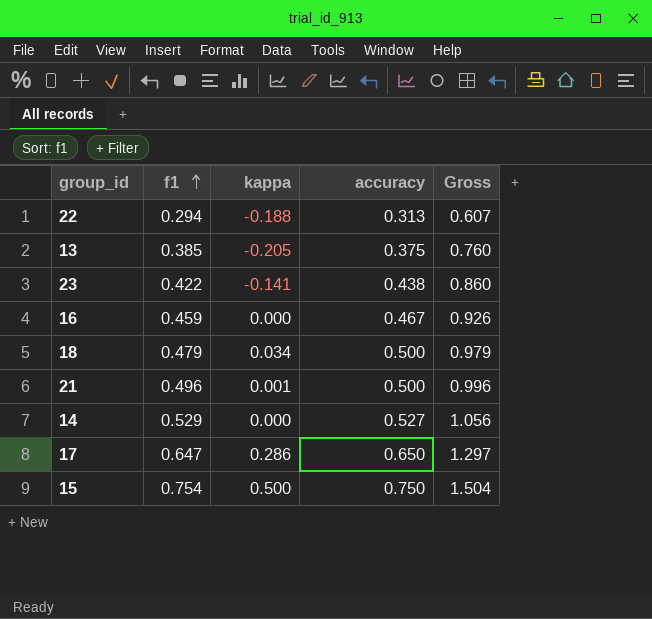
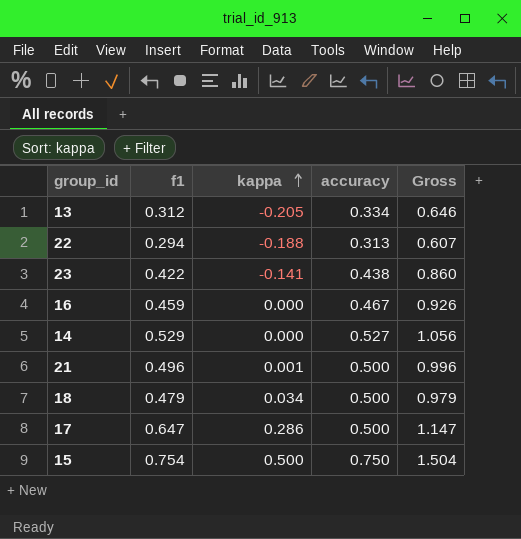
row order: f1 ascending -> kappa ascending
13 | f1: 0.385 -> 0.312
13 | accuracy: 0.375 -> 0.334
13 | Gross: 0.760 -> 0.646
17 | accuracy: 0.650 -> 0.500
17 | Gross: 1.297 -> 1.147

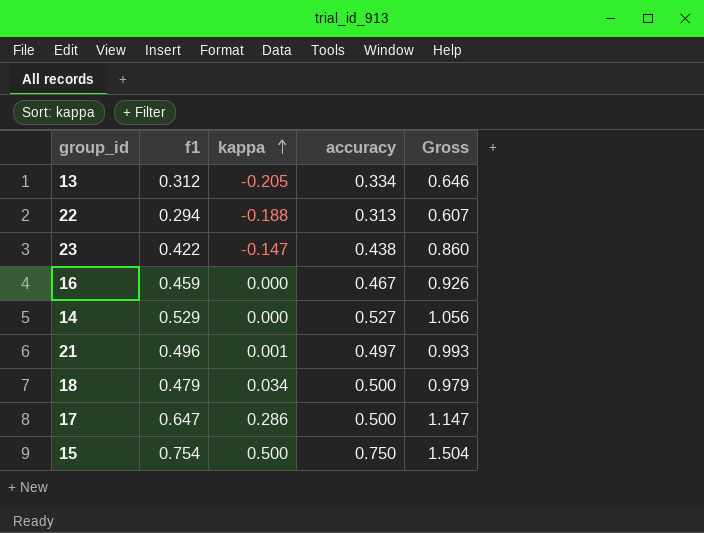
23 | kappa: -0.141 -> -0.147
21 | accuracy: 0.500 -> 0.497
21 | Gross: 0.996 -> 0.993

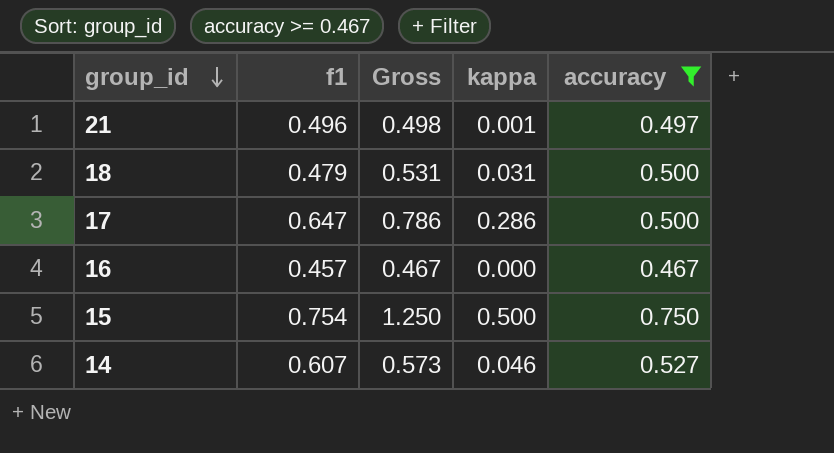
filter: none -> accuracy >= 0.467
row order: kappa ascending -> group_id descending
column Gross | formula: [f1] + [accuracy] -> [kappa] + [accuracy]
column Gross | position: 5 -> 3
18 | kappa: 0.034 -> 0.031
16 | f1: 0.459 -> 0.457
14 | f1: 0.529 -> 0.607
14 | kappa: 0.000 -> 0.046

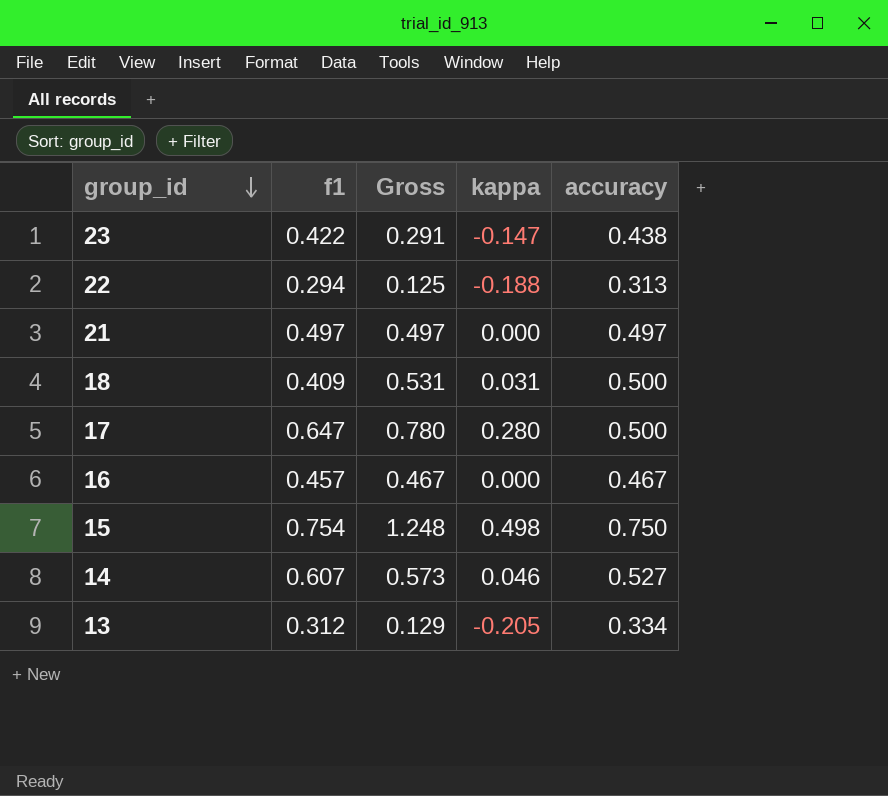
filter: accuracy >= 0.467 -> none
21 | f1: 0.496 -> 0.497
21 | Gross: 0.498 -> 0.497
21 | kappa: 0.001 -> 0.000
18 | f1: 0.479 -> 0.409
17 | Gross: 0.786 -> 0.780
17 | kappa: 0.286 -> 0.280
15 | Gross: 1.250 -> 1.248
15 | kappa: 0.500 -> 0.498

